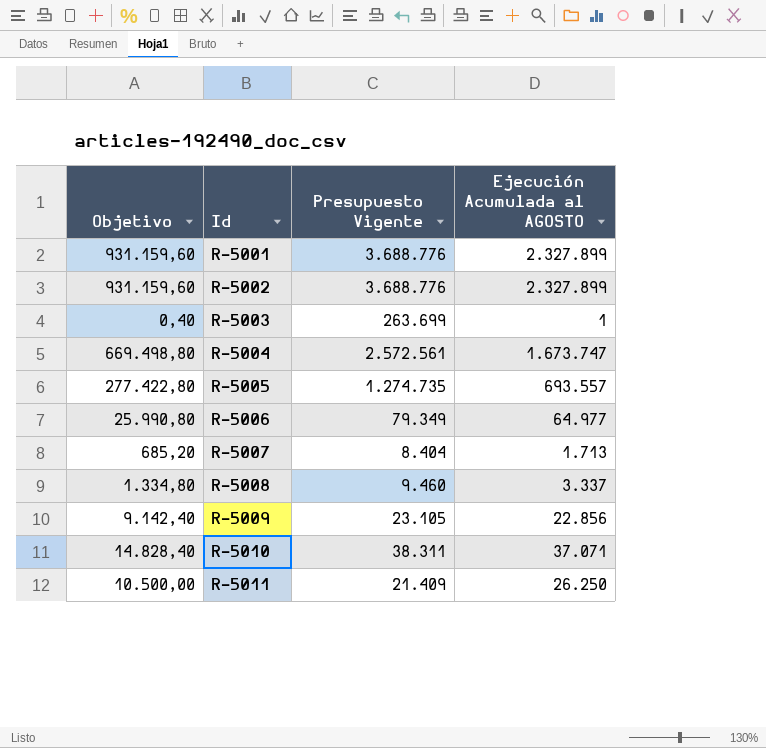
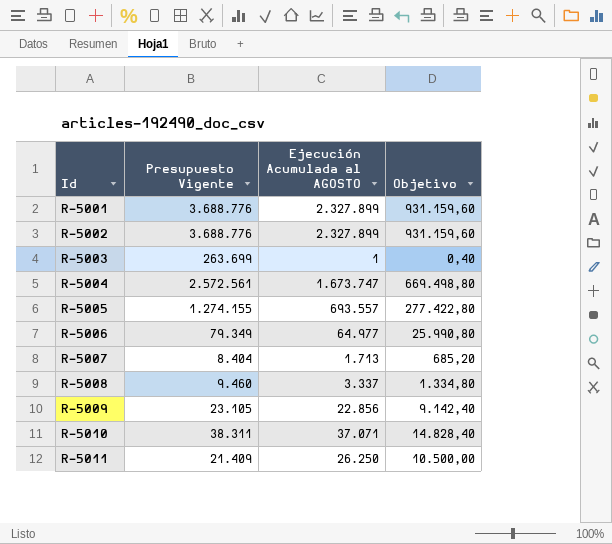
column Objetivo | position: 1 -> 4
R-5005 | Presupuesto Vigente: 1.274.735 -> 1.274.155

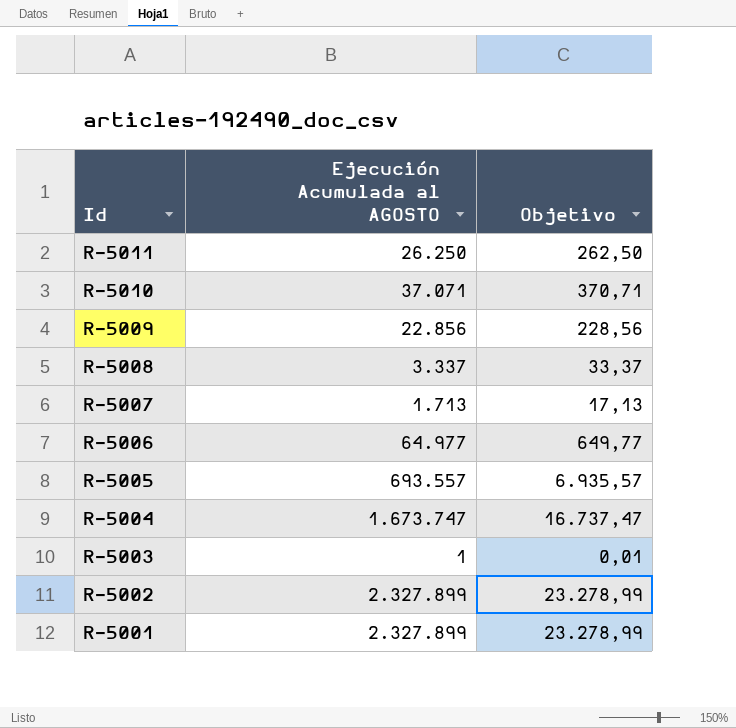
row order: Id ascending -> Id descending
column Presupuesto Vigente | position: 2 -> none
column Objetivo | formula: [Ejecución Acumulada al AGOSTO] * 0,4 -> [Ejecución Acumulada al AGOSTO] * 0,01

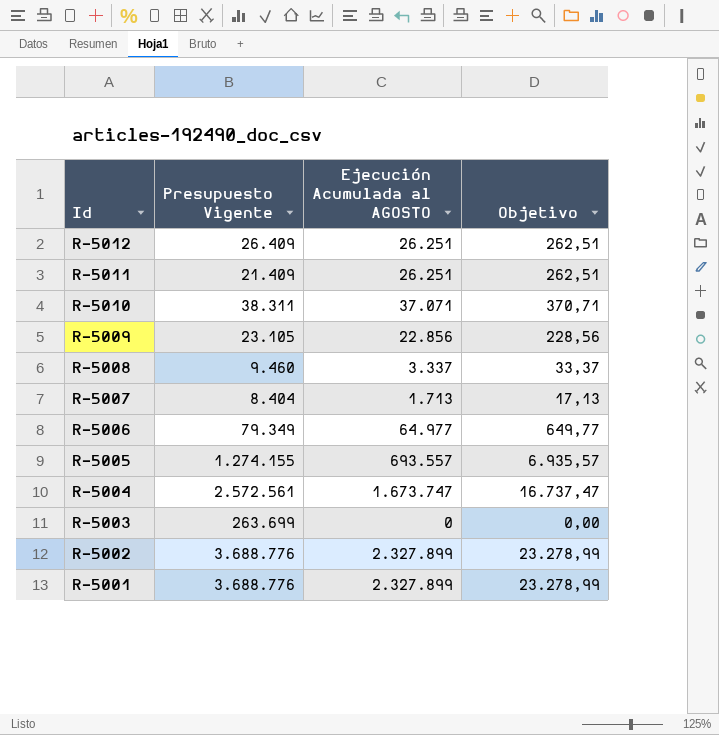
column Presupuesto Vigente | position: none -> 2
row R-5012: none -> 26.409 | 26.251 | 262,51
R-5011 | Ejecución Acumulada al AGOSTO: 26.250 -> 26.251
R-5011 | Objetivo: 262,50 -> 262,51
R-5003 | Ejecución Acumulada al AGOSTO: 1 -> 0
R-5003 | Objetivo: 0,01 -> 0,00

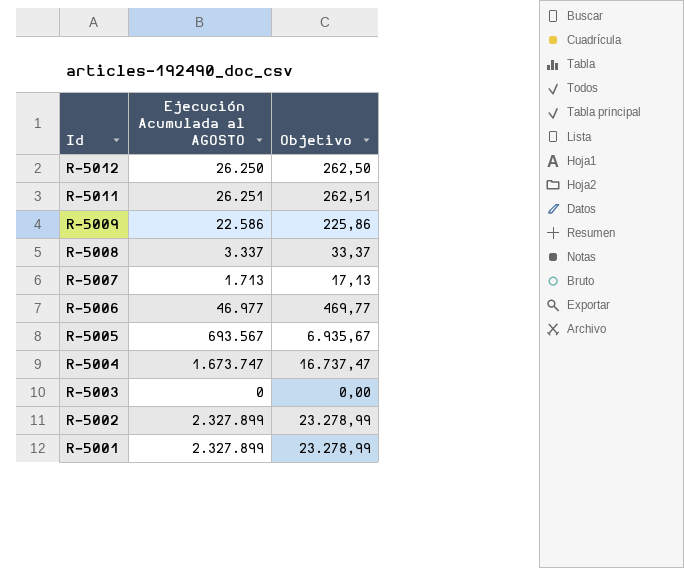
column Presupuesto Vigente | position: 2 -> none
row R-5010: 38.311 | 37.071 | 370,71 -> none
R-5012 | Ejecución Acumulada al AGOSTO: 26.251 -> 26.250
R-5012 | Objetivo: 262,51 -> 262,50
R-5009 | Ejecución Acumulada al AGOSTO: 22.856 -> 22.586
R-5009 | Objetivo: 228,56 -> 225,86
R-5006 | Ejecución Acumulada al AGOSTO: 64.977 -> 46.977
R-5006 | Objetivo: 649,77 -> 469,77
R-5005 | Ejecución Acumulada al AGOSTO: 693.557 -> 693.567
R-5005 | Objetivo: 6.935,57 -> 6.935,67

